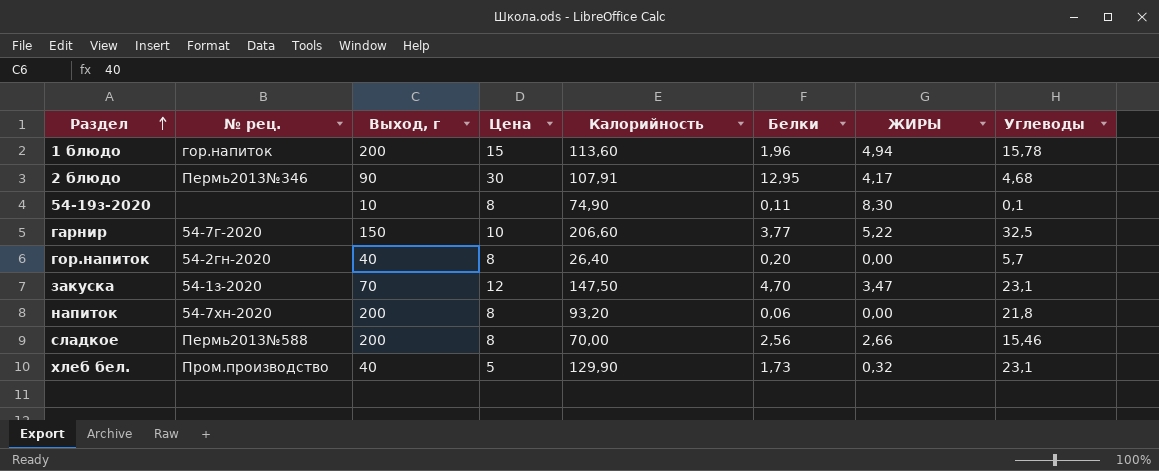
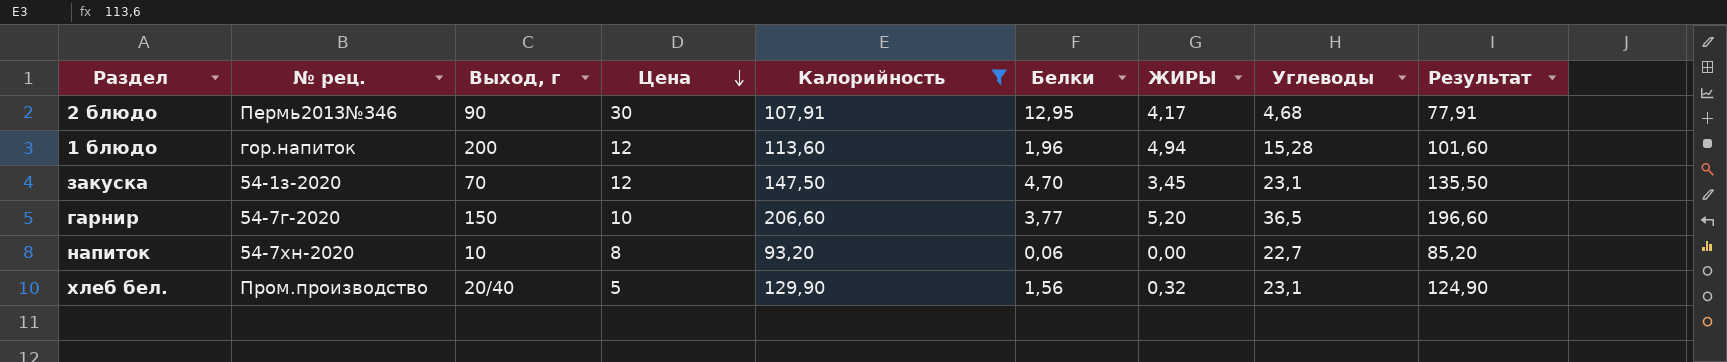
filter: none -> Калорийность >= 93,20
row order: Раздел ascending -> Цена descending
column Результат | formula: none -> [Калорийность] - [Цена]
1 блюдо | Цена: 15 -> 12
1 блюдо | Углеводы: 15,78 -> 15,28
закуска | ЖИРЫ: 3,47 -> 3,45
гарнир | ЖИРЫ: 5,22 -> 5,20
гарнир | Углеводы: 32,5 -> 36,5
напиток | Выход, г: 200 -> 10
напиток | Углеводы: 21,8 -> 22,7
хлеб бел. | Выход, г: 40 -> 20/40
хлеб бел. | Белки: 1,73 -> 1,56

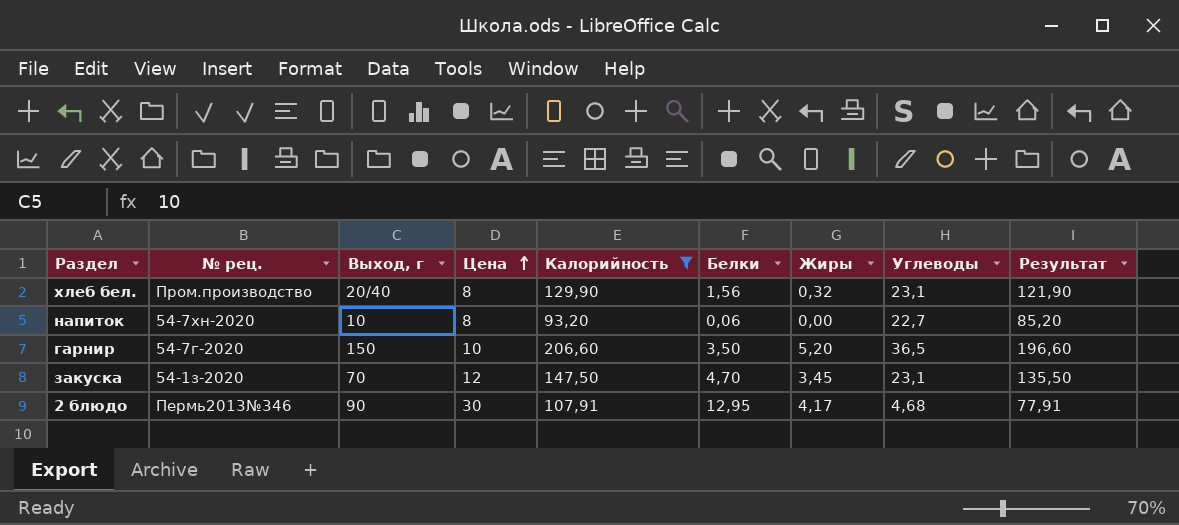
row order: Цена descending -> Цена ascending
column name: ЖИРЫ -> Жиры
row 1 блюдо: гор.напиток | 200 | 12 | 113,60 | 1,96 | 4,94 | 15,28 | 101,60 -> none
хлеб бел. | Цена: 5 -> 8
хлеб бел. | Результат: 124,90 -> 121,90
гарнир | Белки: 3,77 -> 3,50

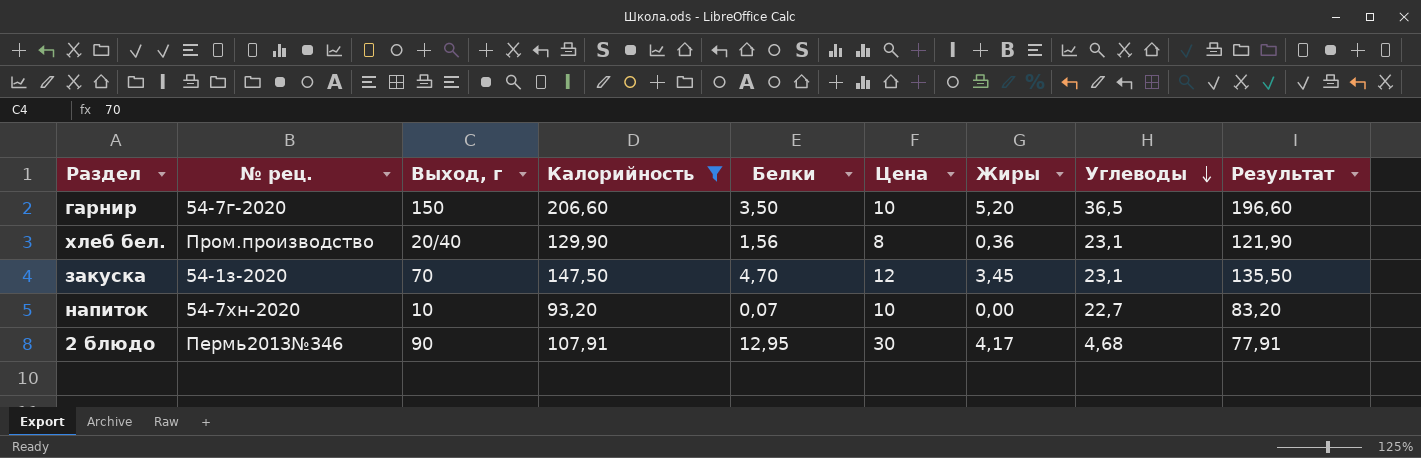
row order: Цена ascending -> Углеводы descending
column Цена | position: 4 -> 6
хлеб бел. | Жиры: 0,32 -> 0,36
напиток | Белки: 0,06 -> 0,07
напиток | Цена: 8 -> 10
напиток | Результат: 85,20 -> 83,20

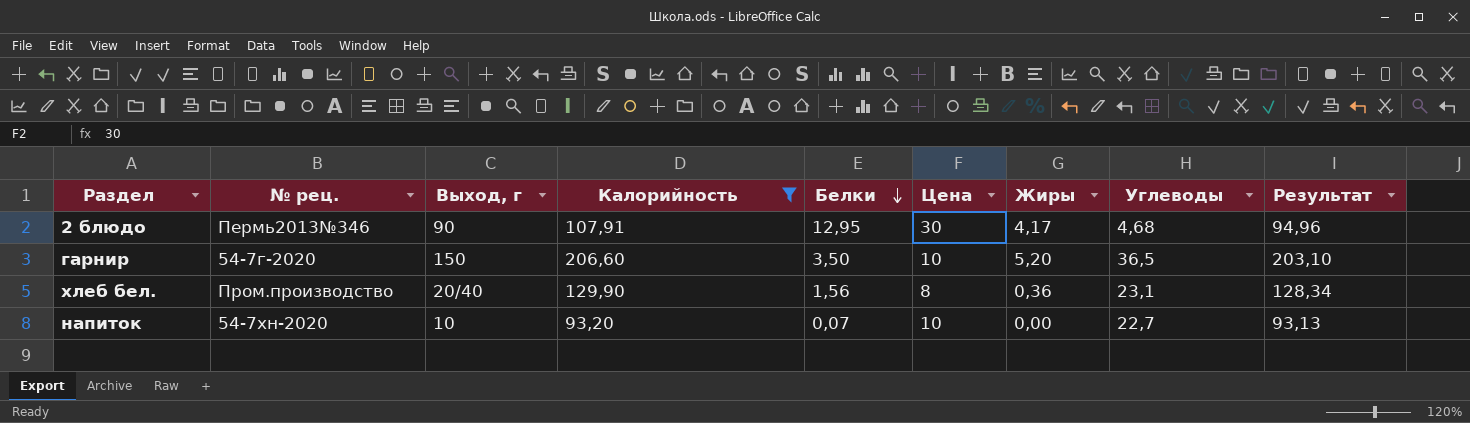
row order: Углеводы descending -> Белки descending
column Результат | formula: [Калорийность] - [Цена] -> [Калорийность] - [Белки]
row закуска: 54-1з-2020 | 70 | 147,50 | 4,70 | 12 | 3,45 | 23,1 | 135,50 -> none

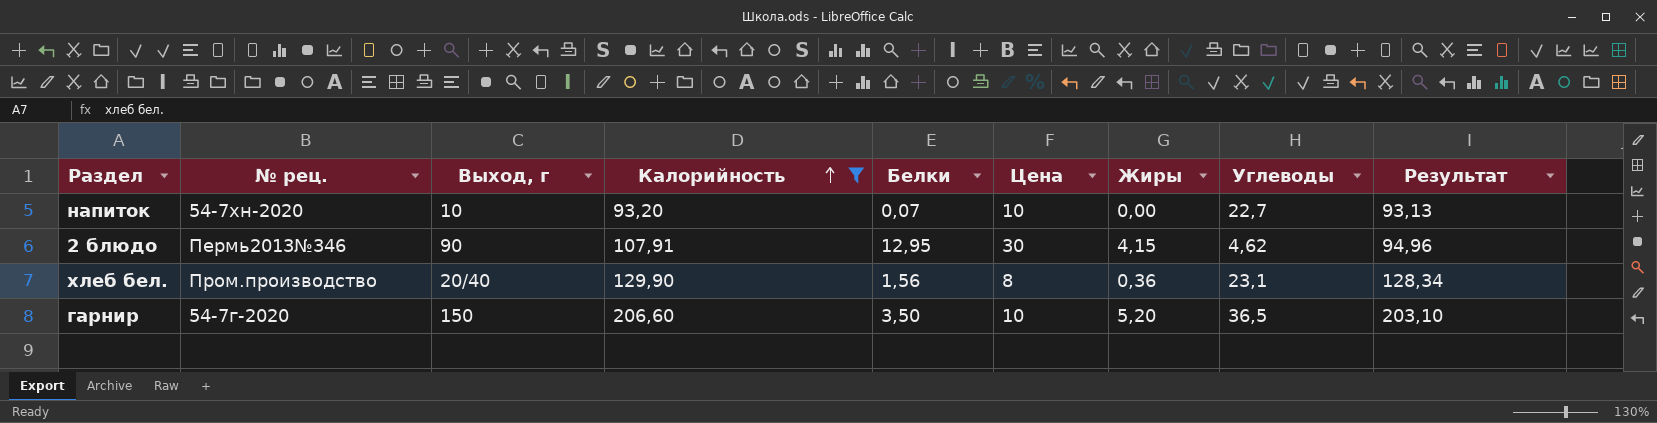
row order: Белки descending -> Калорийность ascending
2 блюдо | Жиры: 4,17 -> 4,15
2 блюдо | Углеводы: 4,68 -> 4,62

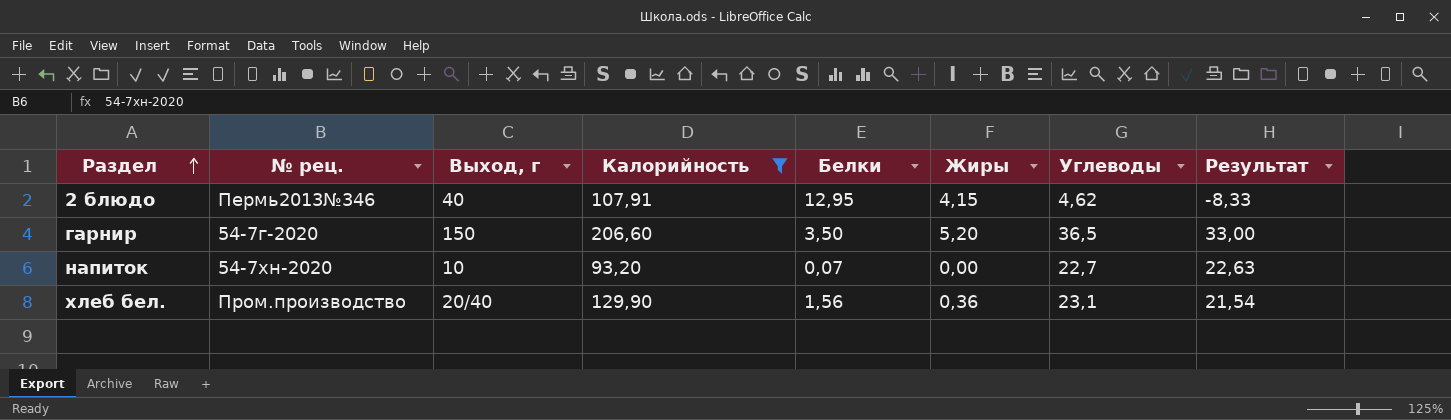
row order: Калорийность ascending -> Раздел ascending
column Цена | position: 6 -> none
column Результат | formula: [Калорийность] - [Белки] -> [Углеводы] - [Белки]
2 блюдо | Выход, г: 90 -> 40

